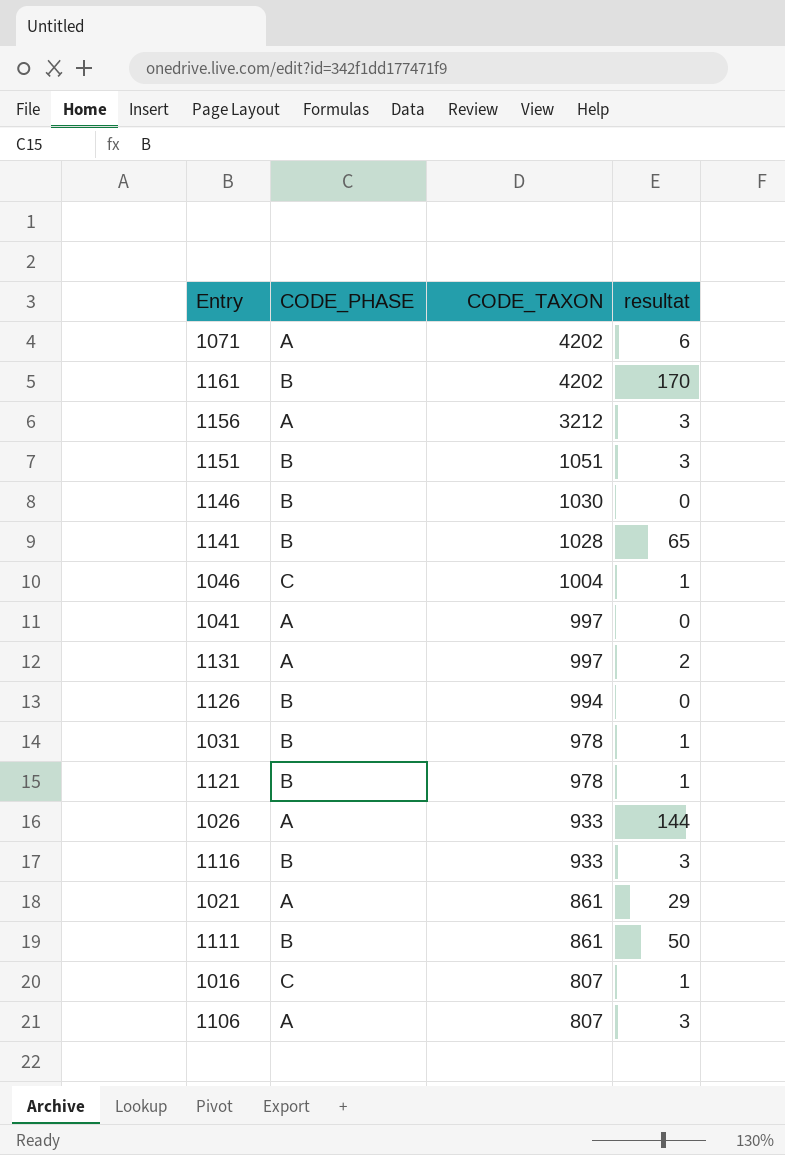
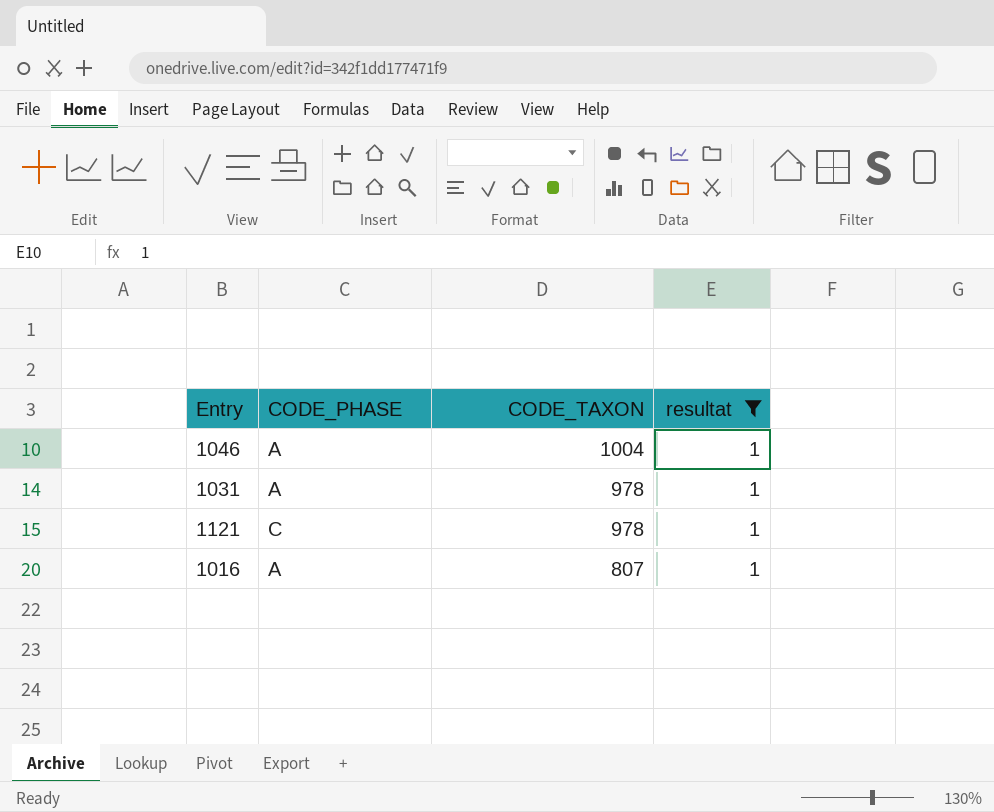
filter: none -> resultat = 1
1046 | CODE_PHASE: C -> A
1031 | CODE_PHASE: B -> A
1121 | CODE_PHASE: B -> C
1016 | CODE_PHASE: C -> A

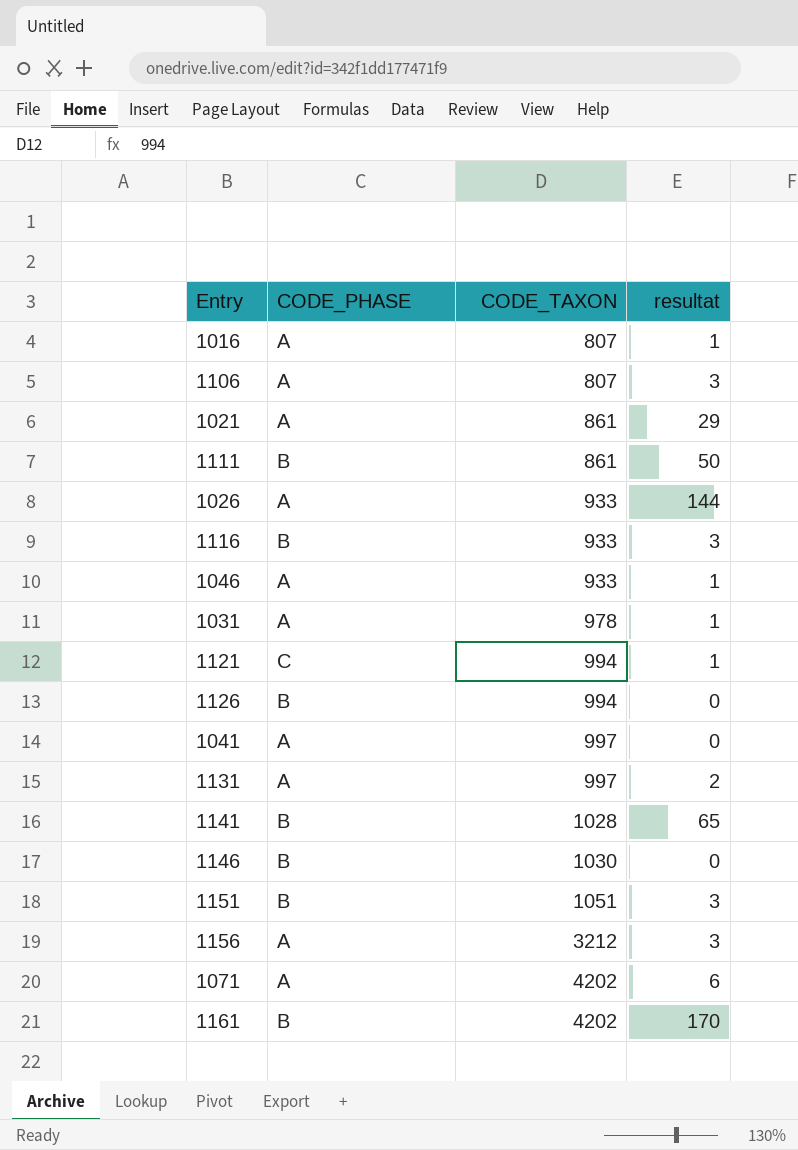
filter: resultat = 1 -> none
row order: CODE_TAXON descending -> CODE_TAXON ascending
1046 | CODE_TAXON: 1004 -> 933
1121 | CODE_TAXON: 978 -> 994

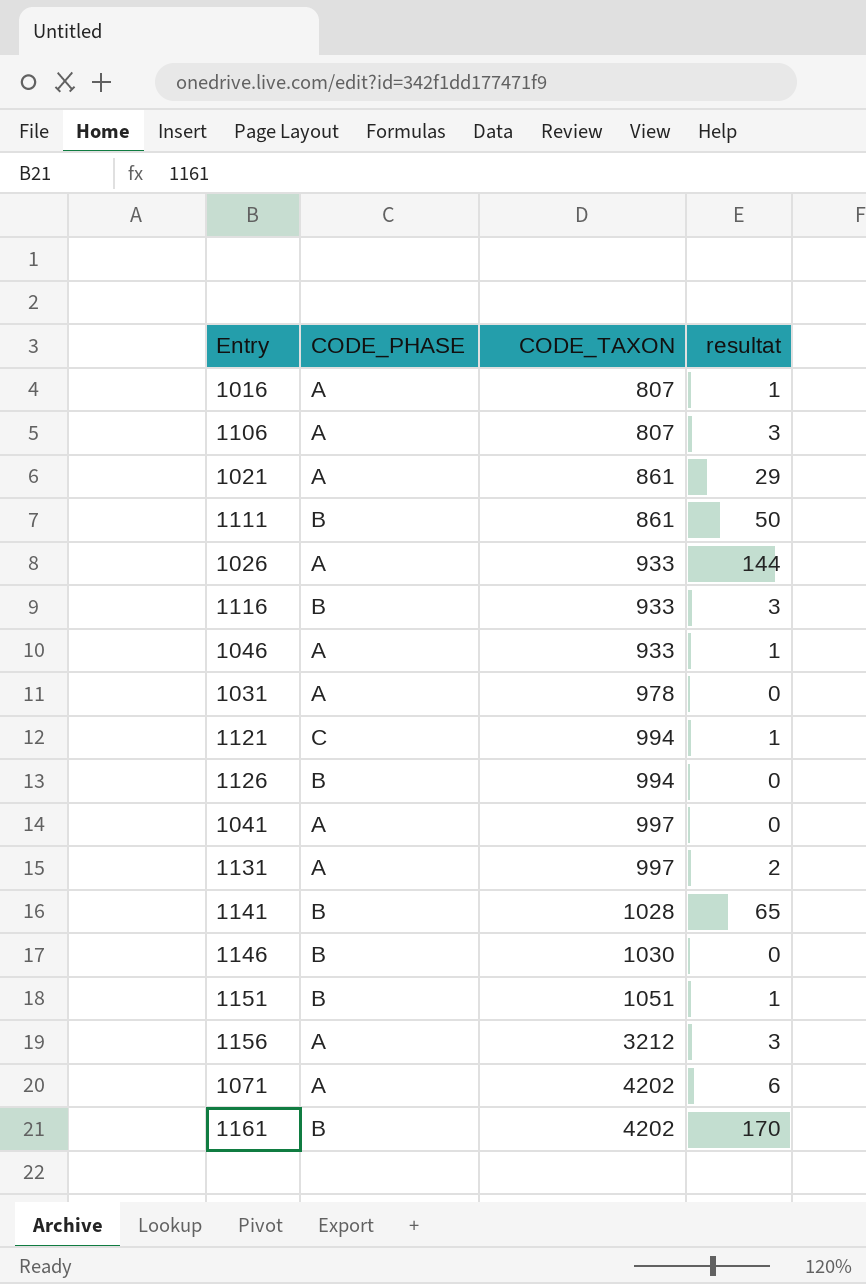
1031 | resultat: 1 -> 0
1151 | resultat: 3 -> 1

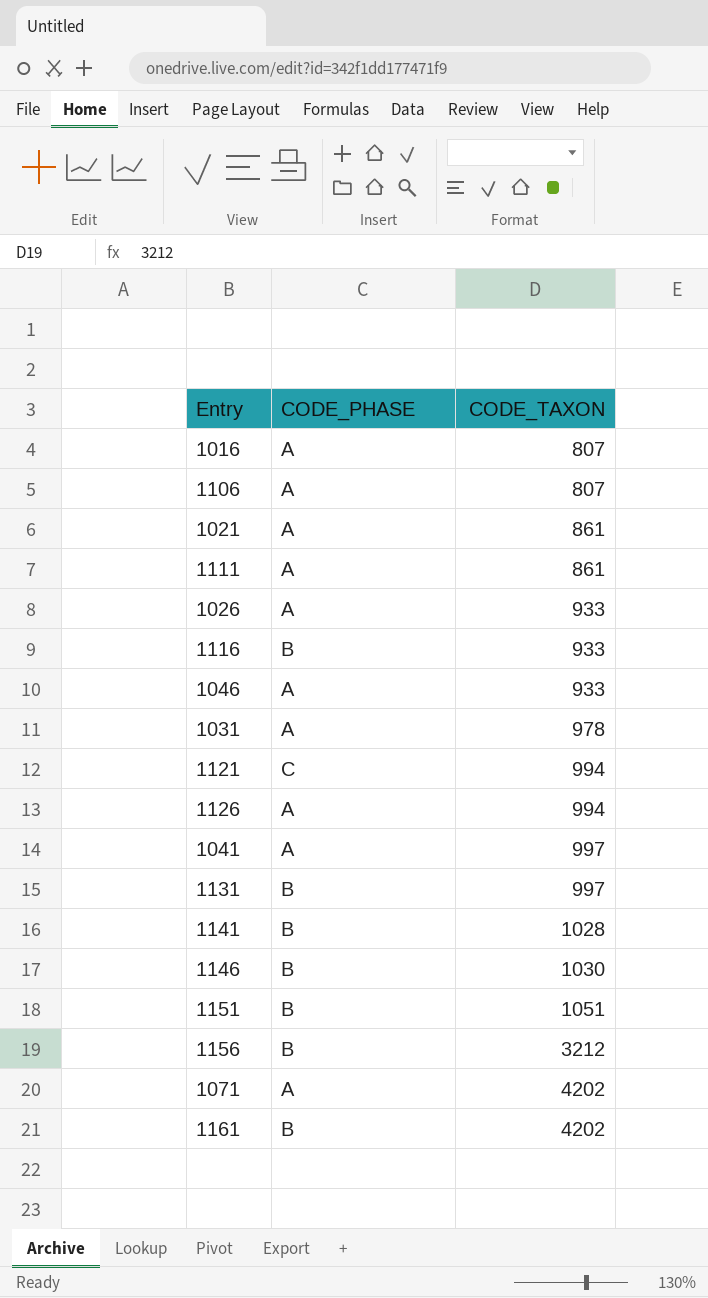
column resultat | position: 4 -> none
1111 | CODE_PHASE: B -> A
1126 | CODE_PHASE: B -> A
1131 | CODE_PHASE: A -> B
1156 | CODE_PHASE: A -> B

